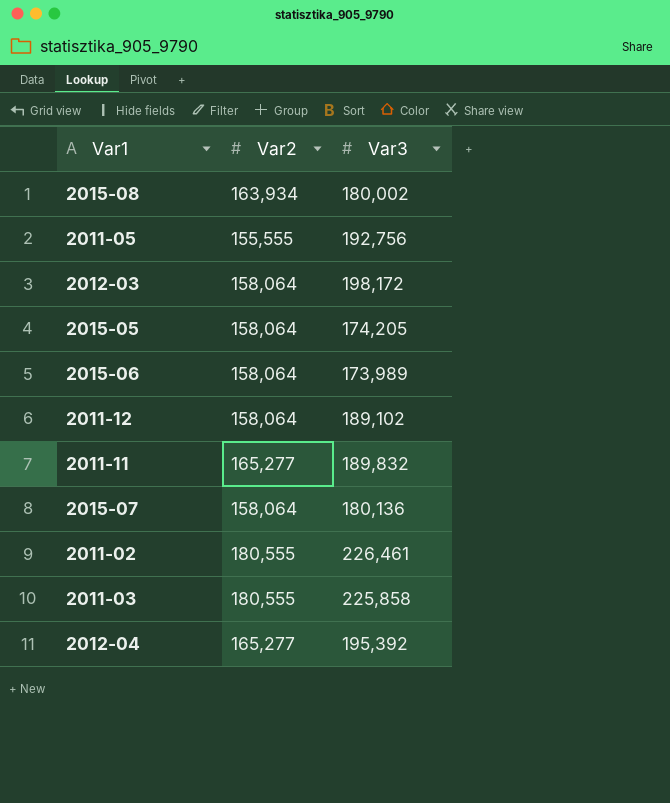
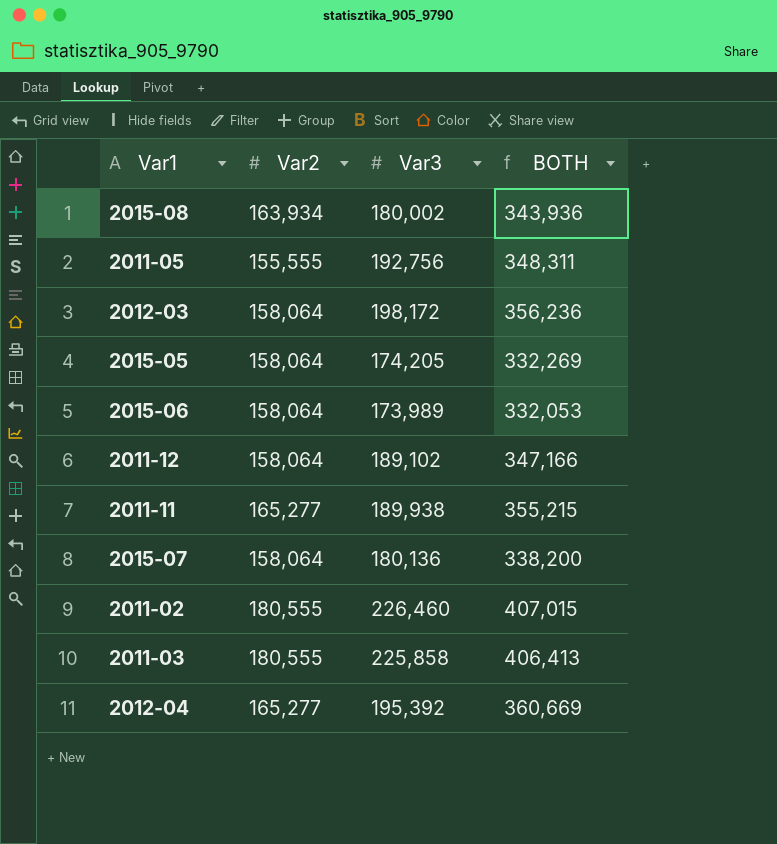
column BOTH | formula: none -> [Var2] + [Var3]
2011-11 | Var3: 189,832 -> 189,938
2011-02 | Var3: 226,461 -> 226,460

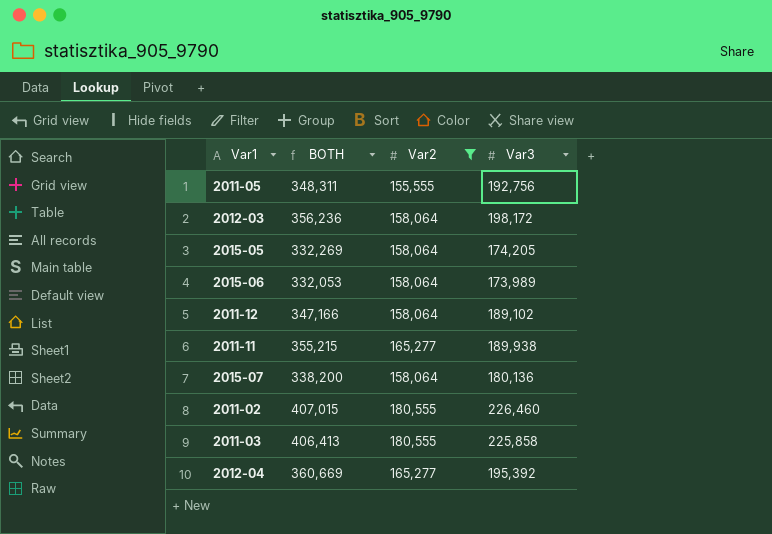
filter: none -> Var2 != 163,934
column BOTH | position: 4 -> 2

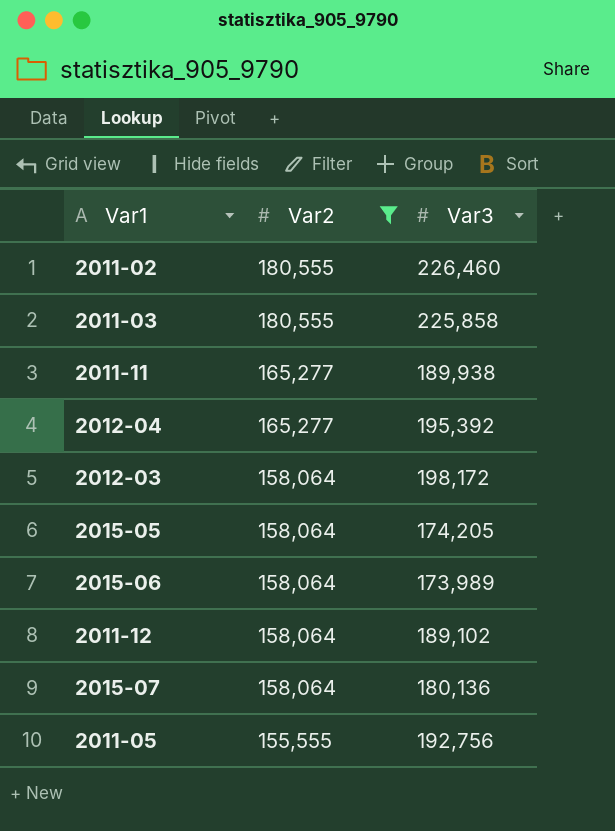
row order: none -> Var2 descending
column BOTH | formula: [Var2] + [Var3] -> none

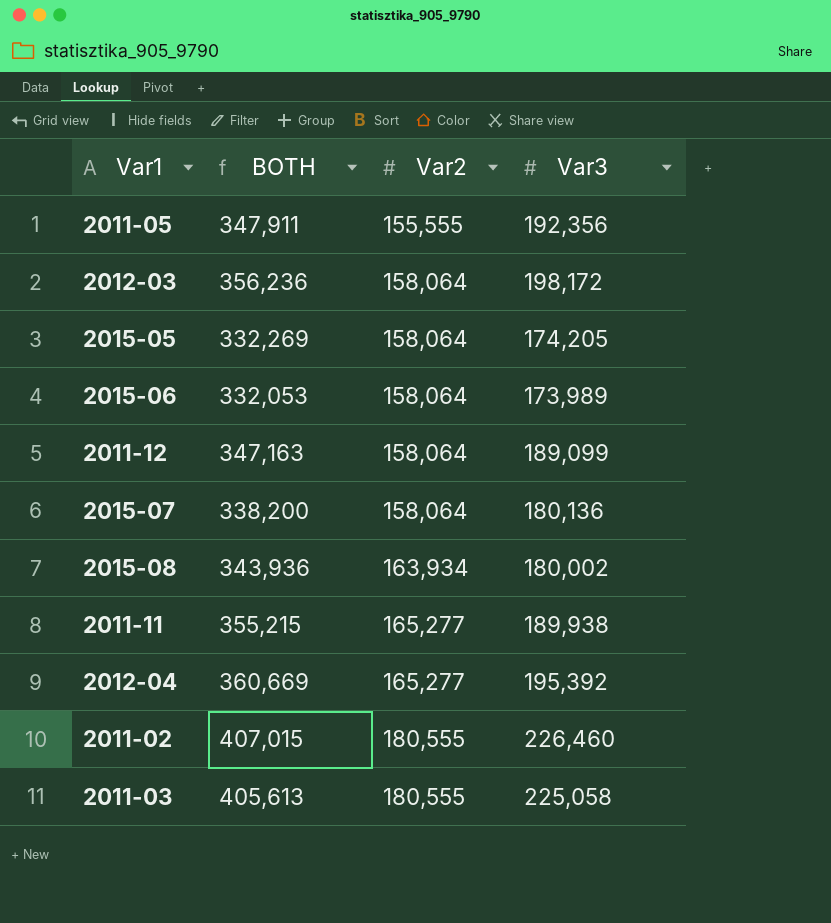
filter: Var2 != 163,934 -> none
row order: Var2 descending -> Var2 ascending
column BOTH | formula: none -> [Var2] + [Var3]
2011-05 | Var3: 192,756 -> 192,356
2011-12 | Var3: 189,102 -> 189,099
2011-03 | Var3: 225,858 -> 225,058

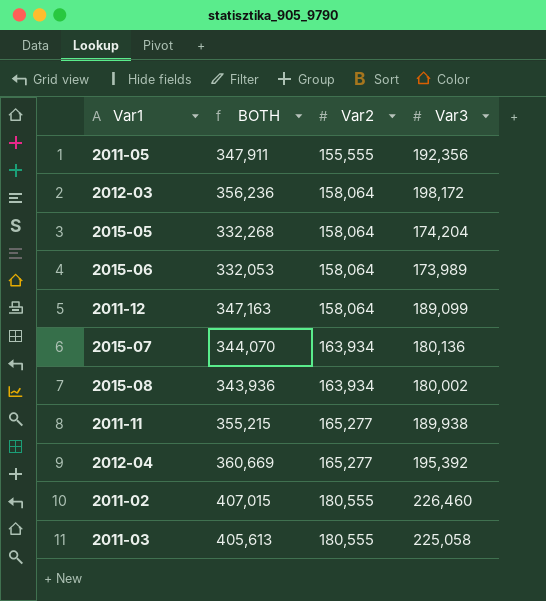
2015-05 | BOTH: 332,269 -> 332,268
2015-05 | Var3: 174,205 -> 174,204
2015-07 | BOTH: 338,200 -> 344,070
2015-07 | Var2: 158,064 -> 163,934

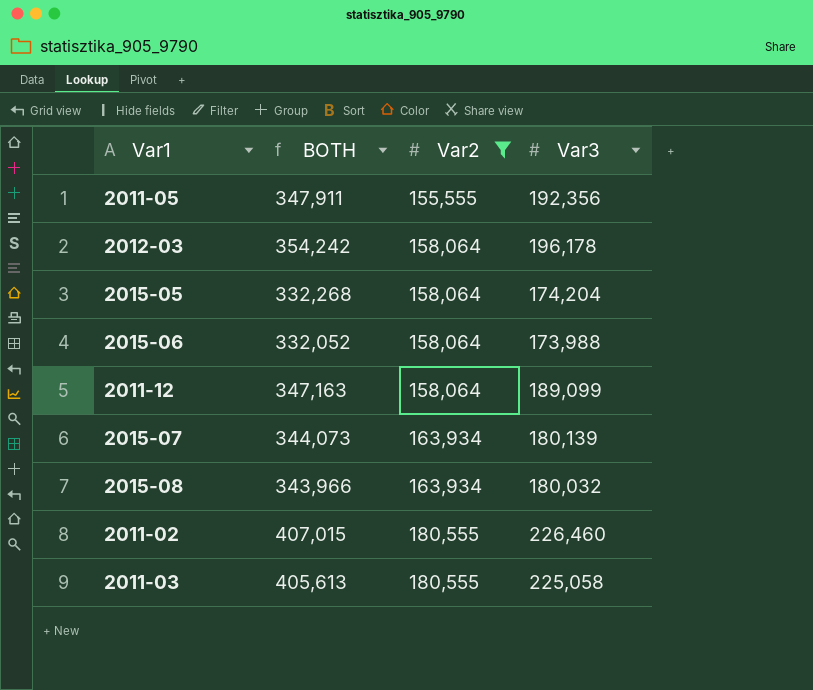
filter: none -> Var2 != 165,277
2012-03 | BOTH: 356,236 -> 354,242
2012-03 | Var3: 198,172 -> 196,178
2015-06 | BOTH: 332,053 -> 332,052
2015-06 | Var3: 173,989 -> 173,988
2015-07 | BOTH: 344,070 -> 344,073
2015-07 | Var3: 180,136 -> 180,139
2015-08 | BOTH: 343,936 -> 343,966
2015-08 | Var3: 180,002 -> 180,032

